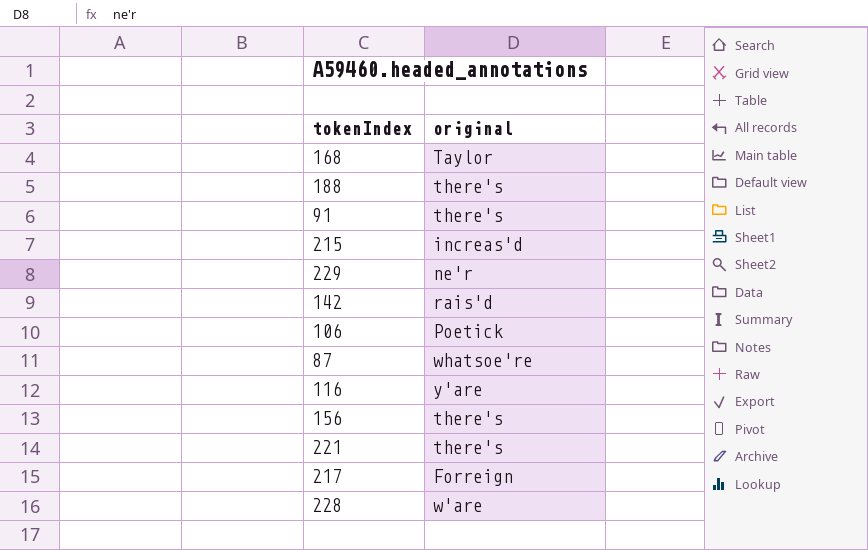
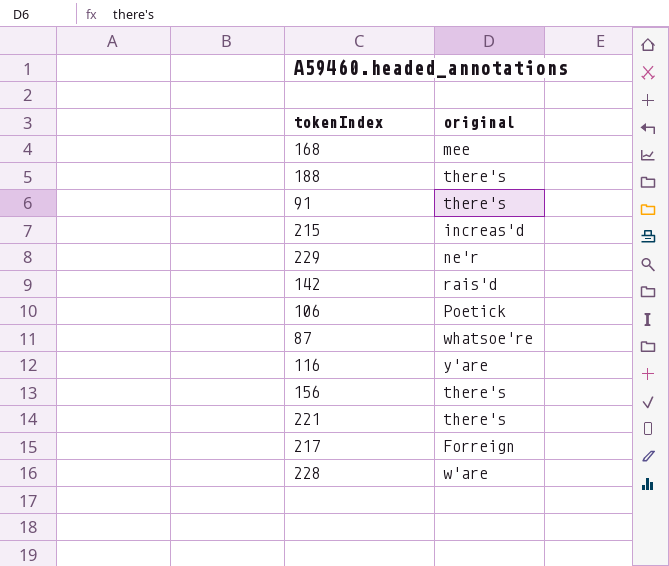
168 | original: Taylor -> mee

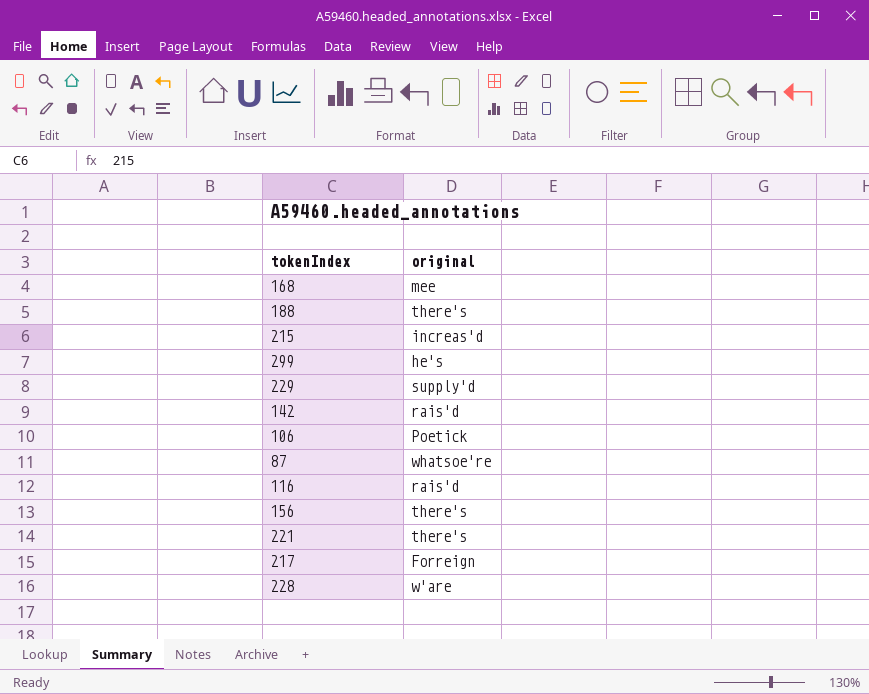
row 91: there's -> none
row 299: none -> he's
229 | original: ne'r -> supply'd
116 | original: y'are -> rais'd

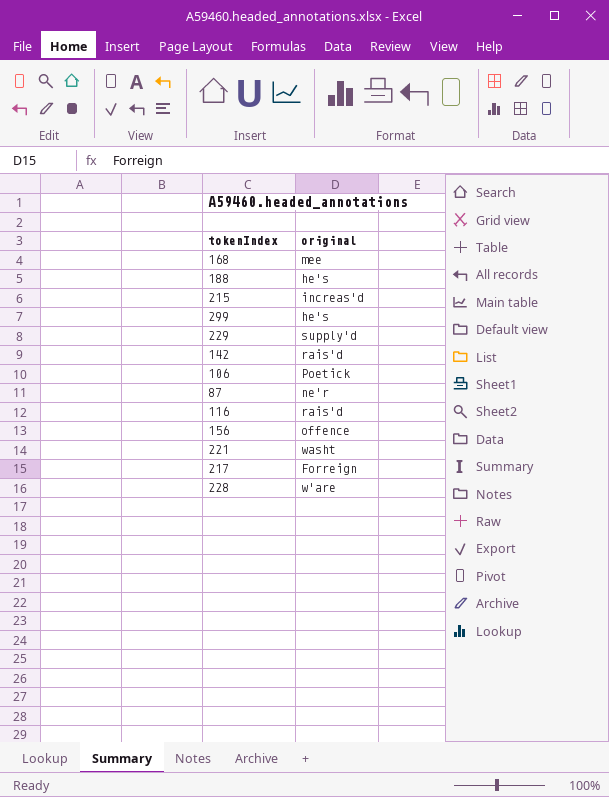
188 | original: there's -> he's
87 | original: whatsoe're -> ne'r
156 | original: there's -> offence
221 | original: there's -> washt

